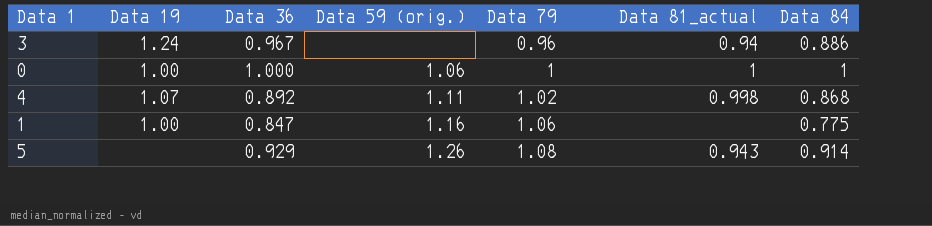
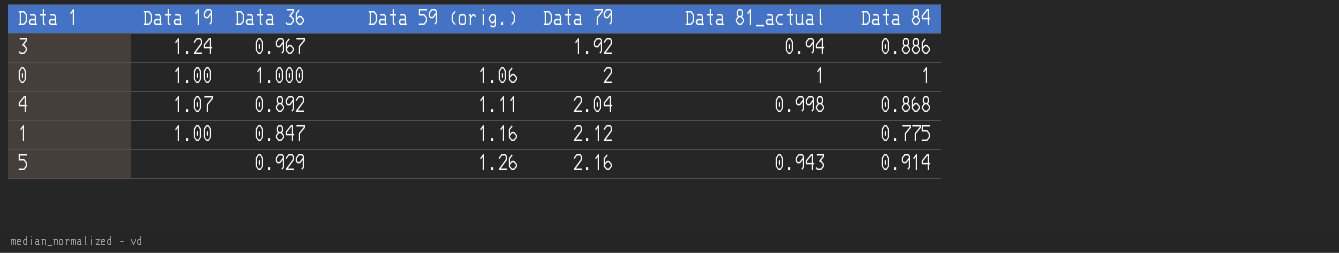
3 | Data 79: 0.96 -> 1.92
0 | Data 79: 1 -> 2
4 | Data 79: 1.02 -> 2.04
1 | Data 79: 1.06 -> 2.12
5 | Data 79: 1.08 -> 2.16

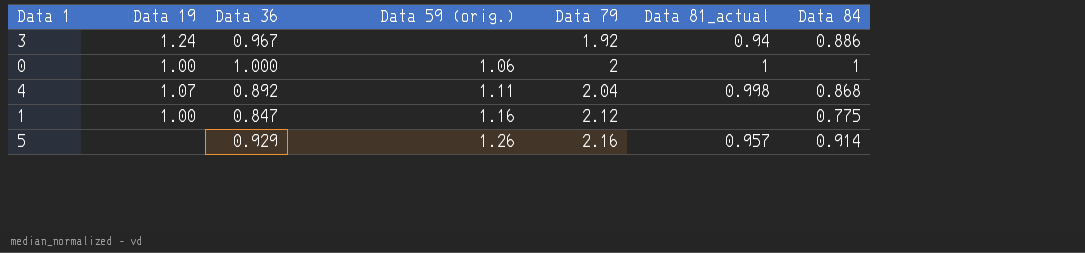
5 | Data 81_actual: 0.943 -> 0.957

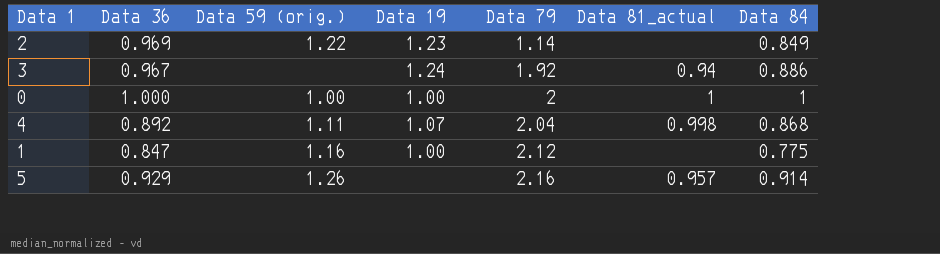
column Data 19 | position: 2 -> 4
row 2: none -> 0.969 | 1.22 | 1.23 | 1.14 | none | 0.849
0 | Data 59 (orig.): 1.06 -> 1.00

